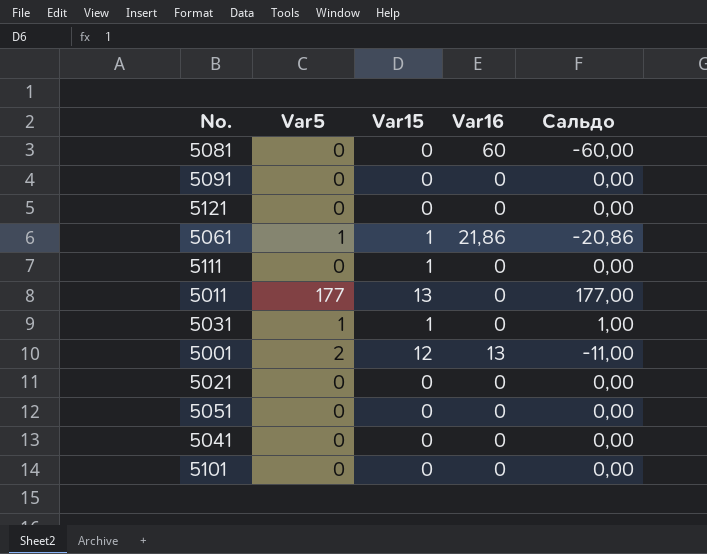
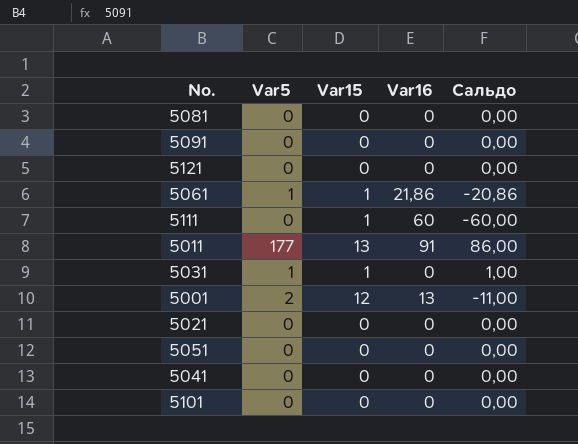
5081 | Var16: 60 -> 0
5081 | Сальдо: -60,00 -> 0,00
5111 | Var16: 0 -> 60
5111 | Сальдо: 0,00 -> -60,00
5011 | Var16: 0 -> 91
5011 | Сальдо: 177,00 -> 86,00

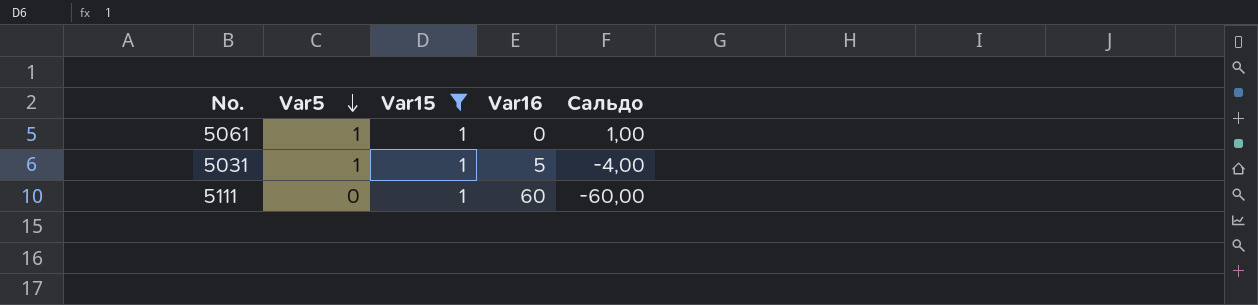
filter: none -> Var15 = 1
row order: none -> Var5 descending
5061 | Var16: 21,86 -> 0
5061 | Сальдо: -20,86 -> 1,00
5031 | Var16: 0 -> 5
5031 | Сальдо: 1,00 -> -4,00

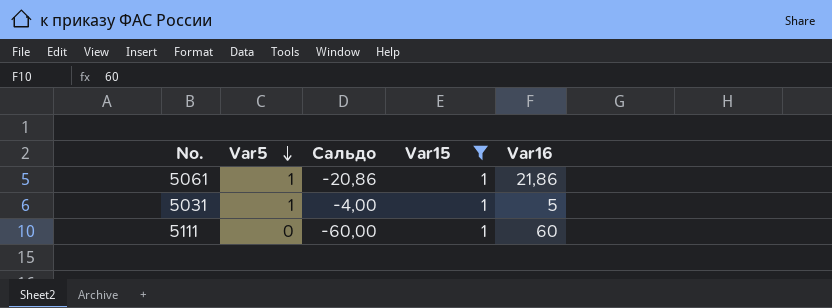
column Сальдо | position: 5 -> 3
5061 | Сальдо: 1,00 -> -20,86
5061 | Var16: 0 -> 21,86

